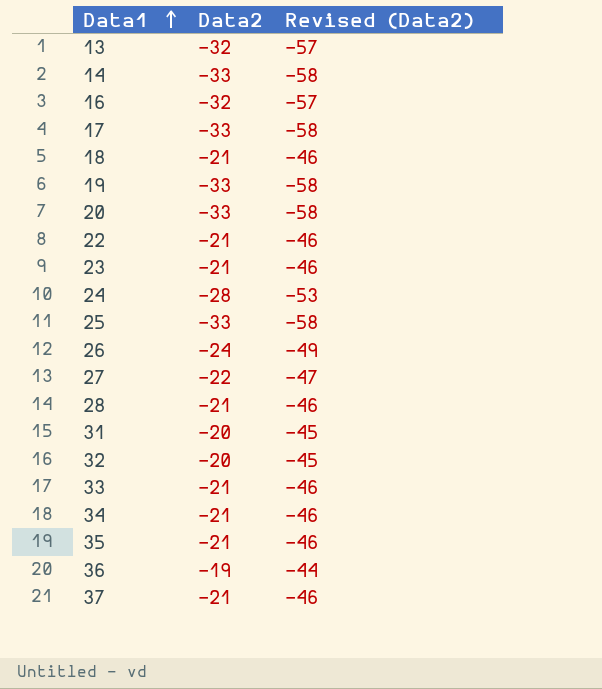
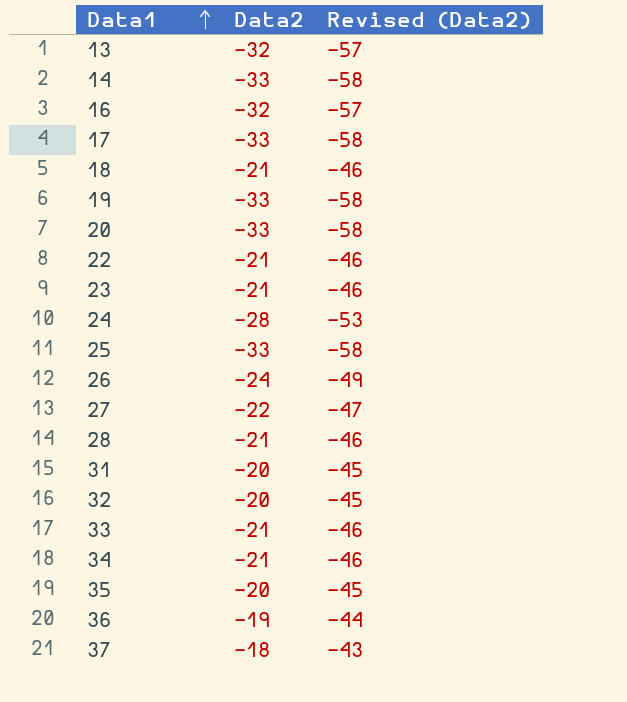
35 | Data2: -21 -> -20
35 | Revised (Data2): -46 -> -45
37 | Data2: -21 -> -18
37 | Revised (Data2): -46 -> -43

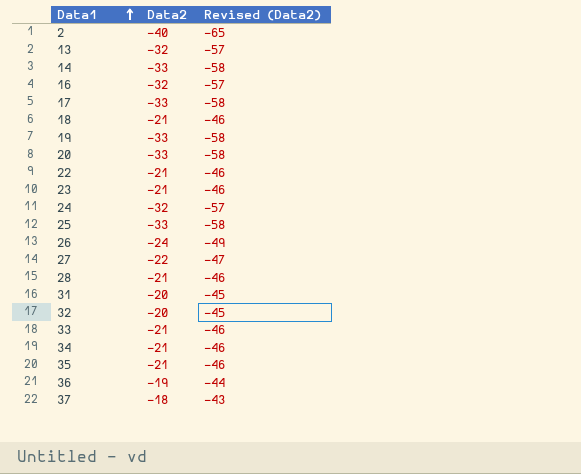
row 2: none -> -40 | -65
24 | Data2: -28 -> -32
24 | Revised (Data2): -53 -> -57
35 | Data2: -20 -> -21
35 | Revised (Data2): -45 -> -46

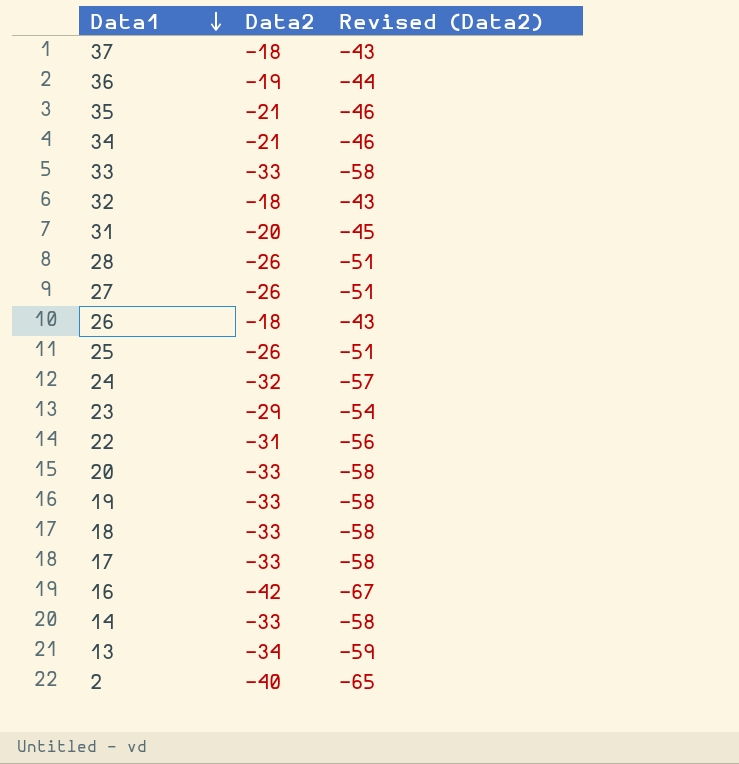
row order: Data1 ascending -> Data1 descending
33 | Data2: -21 -> -33
33 | Revised (Data2): -46 -> -58
32 | Data2: -20 -> -18
32 | Revised (Data2): -45 -> -43
28 | Data2: -21 -> -26
28 | Revised (Data2): -46 -> -51
27 | Data2: -22 -> -26
27 | Revised (Data2): -47 -> -51
26 | Data2: -24 -> -18
26 | Revised (Data2): -49 -> -43
25 | Data2: -33 -> -26
25 | Revised (Data2): -58 -> -51
23 | Data2: -21 -> -29
23 | Revised (Data2): -46 -> -54
22 | Data2: -21 -> -31
22 | Revised (Data2): -46 -> -56
18 | Data2: -21 -> -33
18 | Revised (Data2): -46 -> -58
16 | Data2: -32 -> -42
16 | Revised (Data2): -57 -> -67
13 | Data2: -32 -> -34
13 | Revised (Data2): -57 -> -59

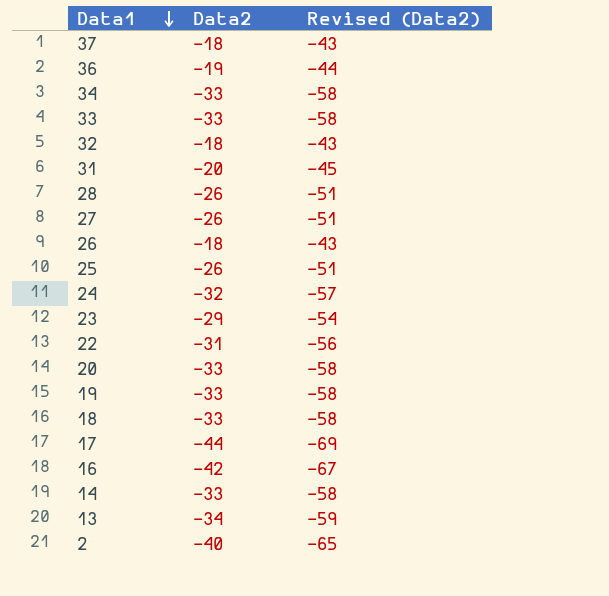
row 35: -21 | -46 -> none
34 | Data2: -21 -> -33
34 | Revised (Data2): -46 -> -58
17 | Data2: -33 -> -44
17 | Revised (Data2): -58 -> -69

